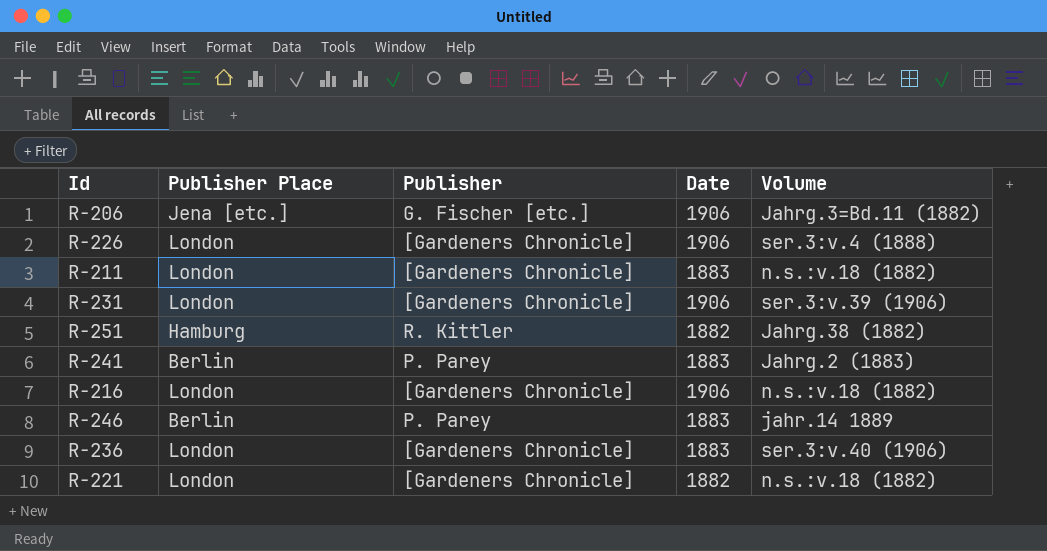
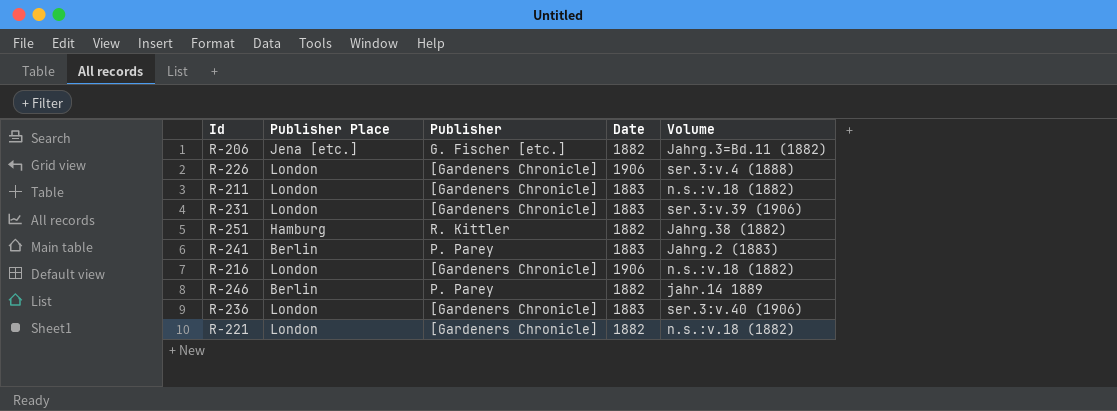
R-206 | Date: 1906 -> 1882
R-231 | Date: 1906 -> 1883
R-246 | Date: 1883 -> 1882

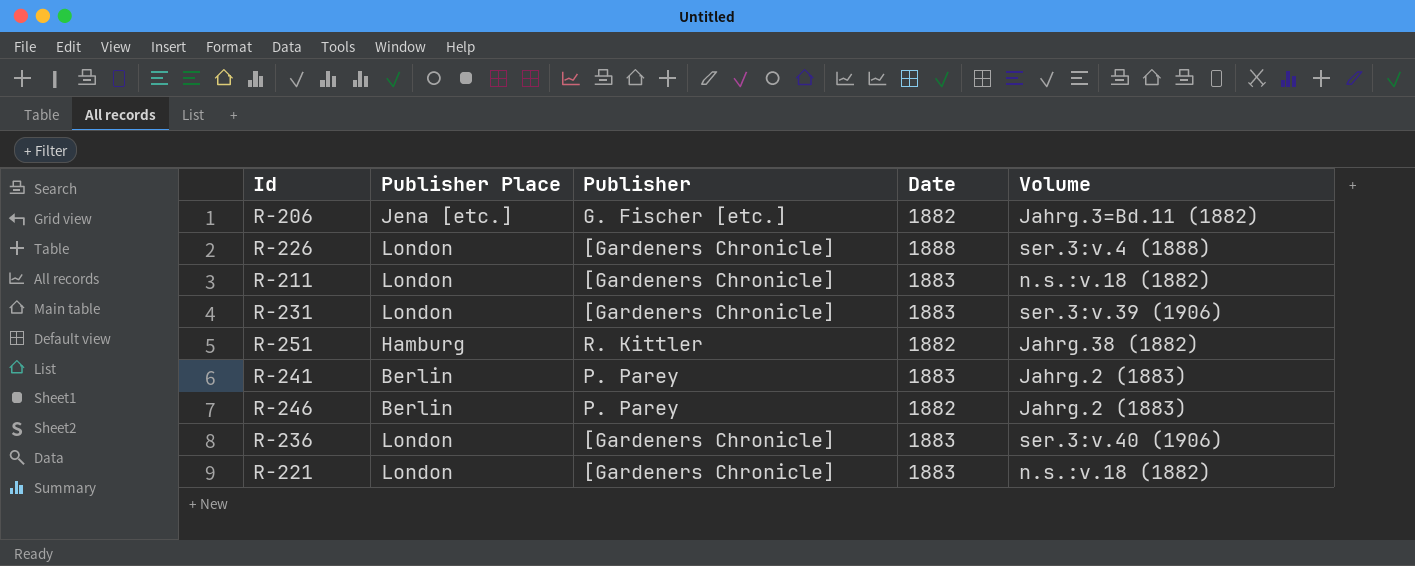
row R-216: London | [Gardeners Chronicle] | 1906 | n.s.:v.18 (1882) -> none
R-226 | Date: 1906 -> 1888
R-246 | Volume: jahr.14 1889 -> Jahrg.2 (1883)
R-221 | Date: 1882 -> 1883

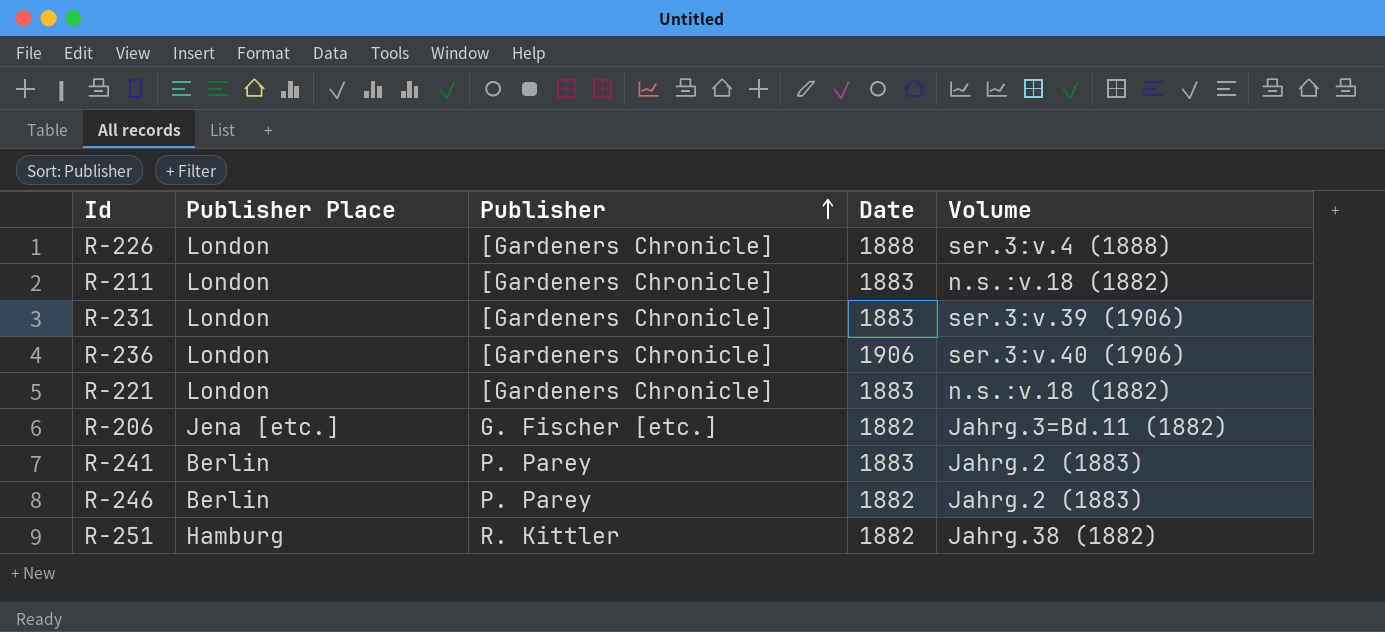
row order: none -> Publisher ascending
R-236 | Date: 1883 -> 1906

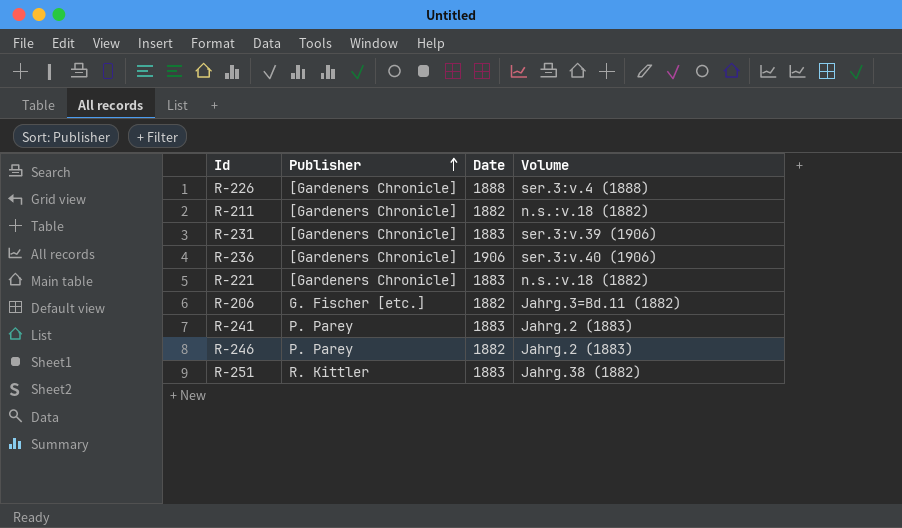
column Publisher Place | position: 2 -> none
R-211 | Date: 1883 -> 1882
R-251 | Date: 1882 -> 1883

